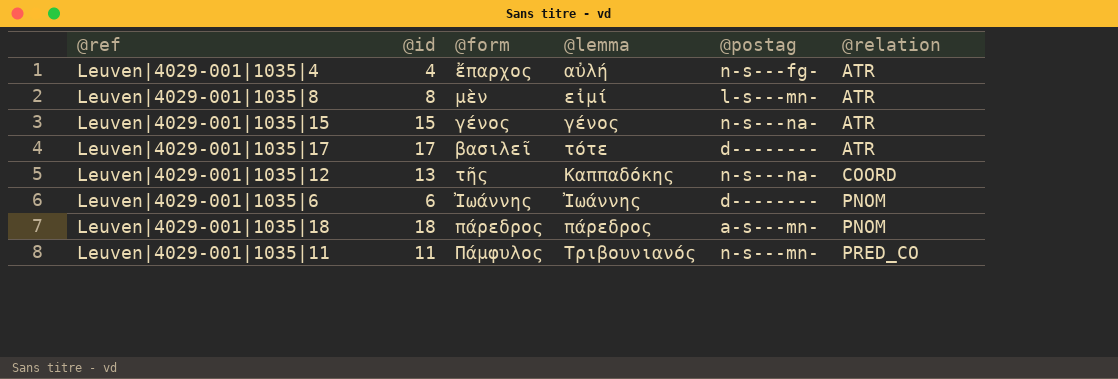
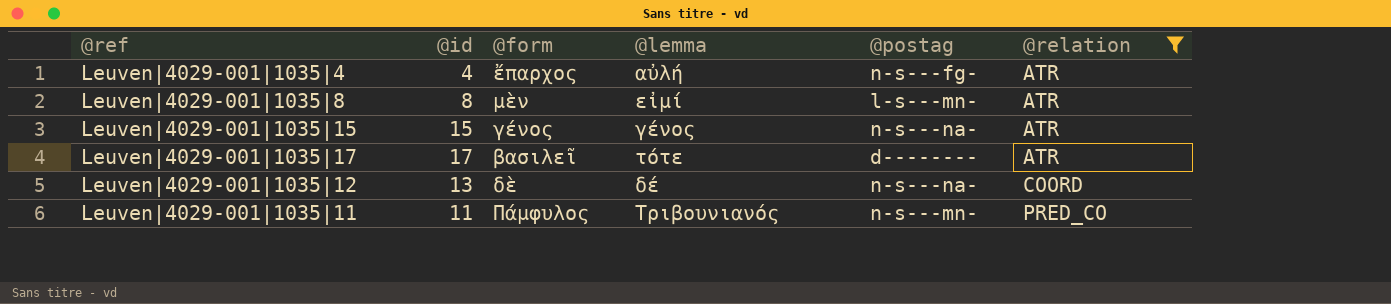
filter: none -> @relation != PNOM
Leuven|4029-001|1035|12 | @form: τῆς -> δὲ
Leuven|4029-001|1035|12 | @lemma: Καππαδόκης -> δέ

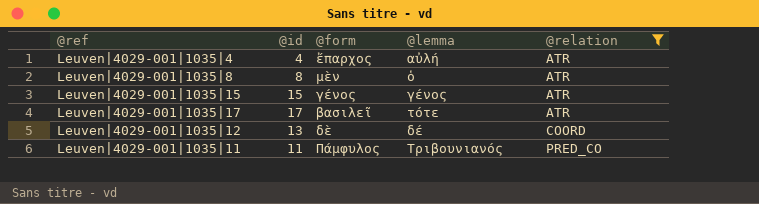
column @postag | position: 5 -> none
Leuven|4029-001|1035|8 | @lemma: εἰμί -> ὁ

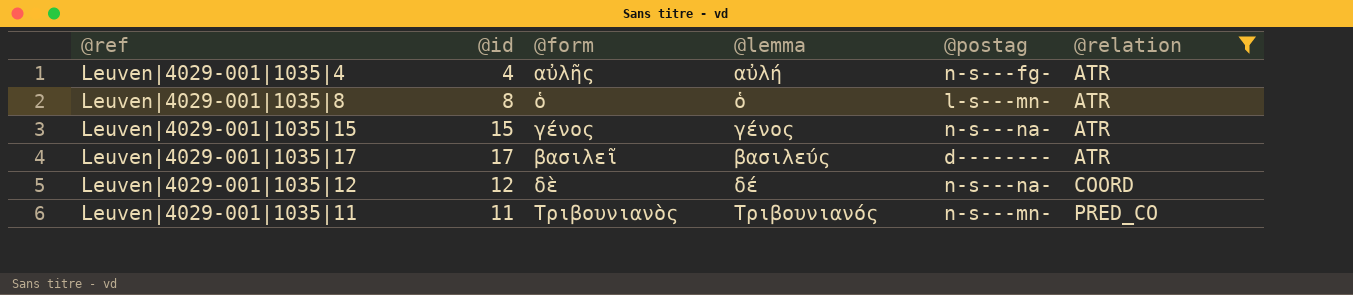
column @postag | position: none -> 5
Leuven|4029-001|1035|4 | @form: ἔπαρχος -> αὐλῆς
Leuven|4029-001|1035|8 | @form: μὲν -> ὁ
Leuven|4029-001|1035|17 | @lemma: τότε -> βασιλεύς
Leuven|4029-001|1035|12 | @id: 13 -> 12
Leuven|4029-001|1035|11 | @form: Πάμφυλος -> Τριβουνιανὸς

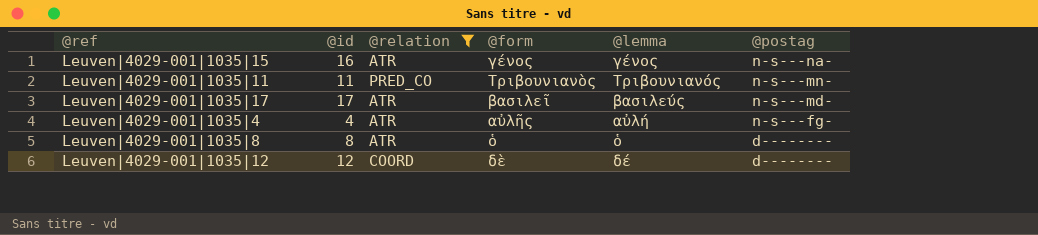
row order: @relation ascending -> @postag descending
column @relation | position: 6 -> 3
Leuven|4029-001|1035|15 | @id: 15 -> 16
Leuven|4029-001|1035|17 | @postag: d-------- -> n-s---md-
Leuven|4029-001|1035|8 | @postag: l-s---mn- -> d--------
Leuven|4029-001|1035|12 | @postag: n-s---na- -> d--------

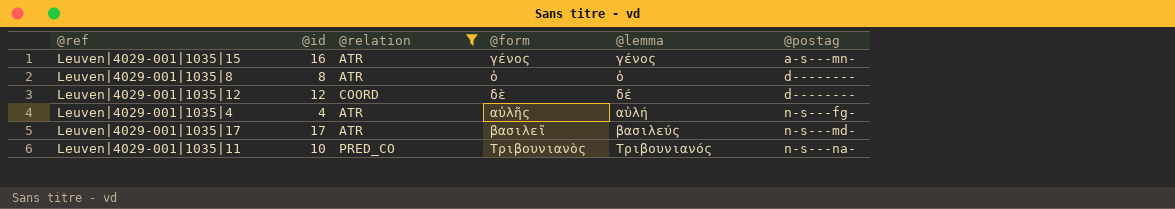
row order: @postag descending -> @postag ascending
Leuven|4029-001|1035|15 | @postag: n-s---na- -> a-s---mn-
Leuven|4029-001|1035|11 | @id: 11 -> 10
Leuven|4029-001|1035|11 | @postag: n-s---mn- -> n-s---na-

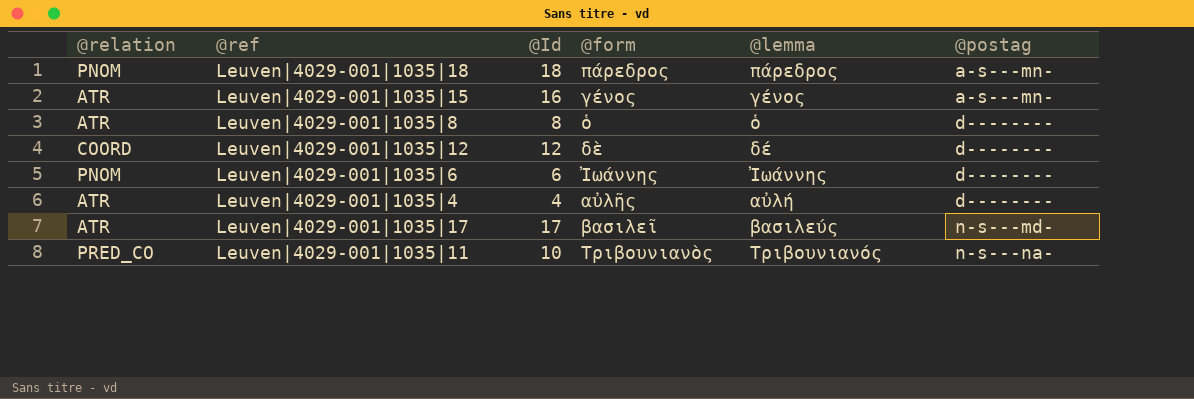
filter: @relation != PNOM -> none
column @relation | position: 3 -> 1
column name: @id -> @Id
Leuven|4029-001|1035|4 | @postag: n-s---fg- -> d--------

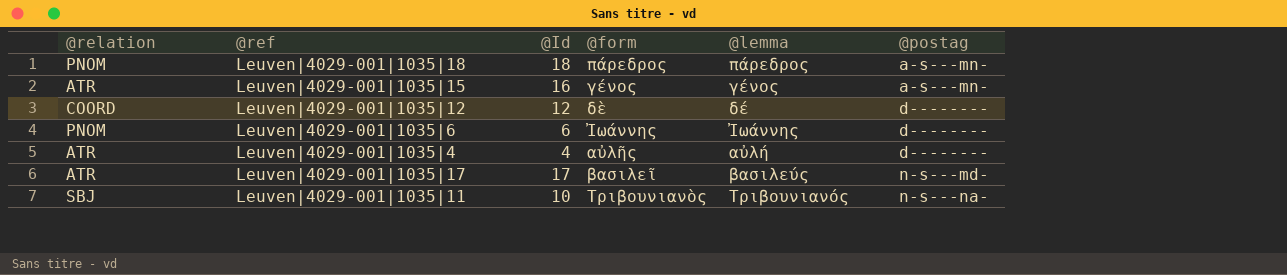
row Leuven|4029-001|1035|8: ATR | 8 | ὁ | ὁ | d-------- -> none
Leuven|4029-001|1035|11 | @relation: PRED_CO -> SBJ

